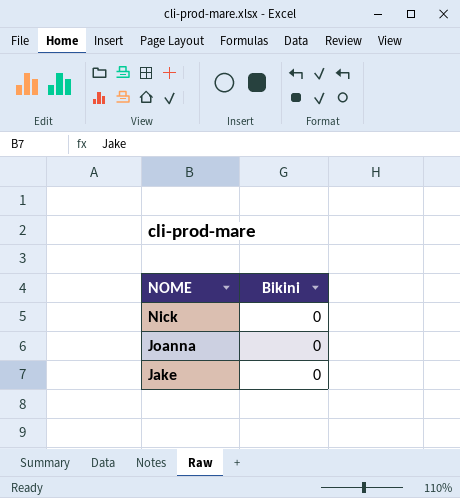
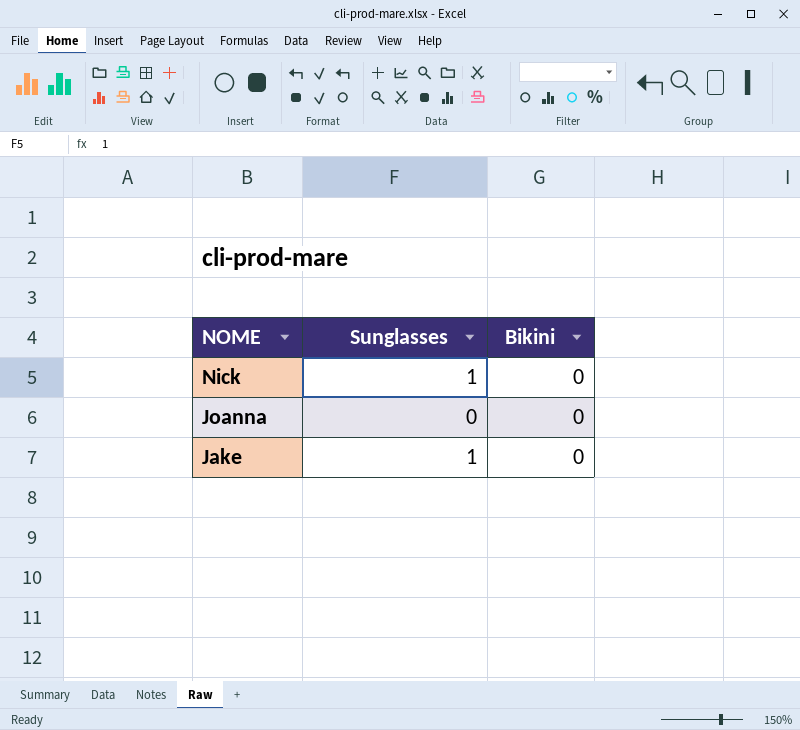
column Sunglasses | position: none -> 2

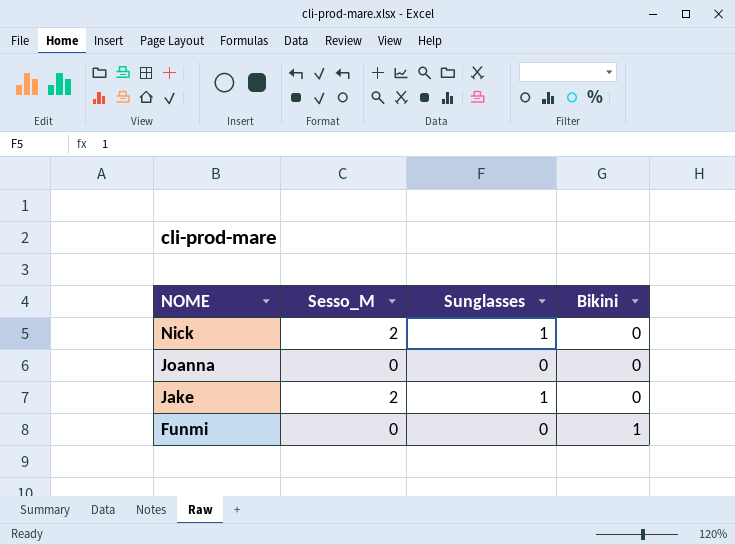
column Sesso_M | position: none -> 2
row Funmi: none -> 0 | 0 | 1

